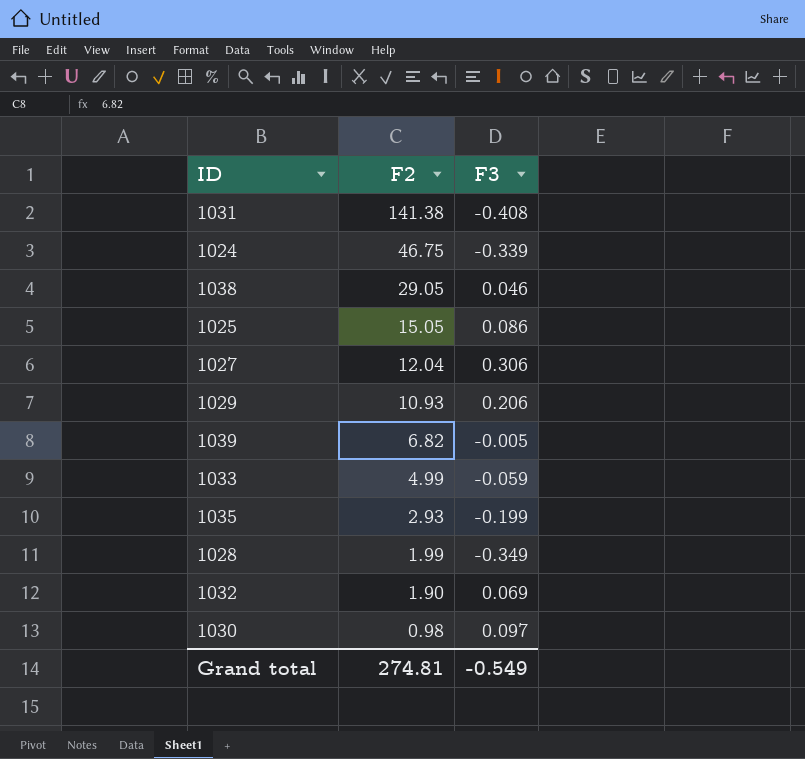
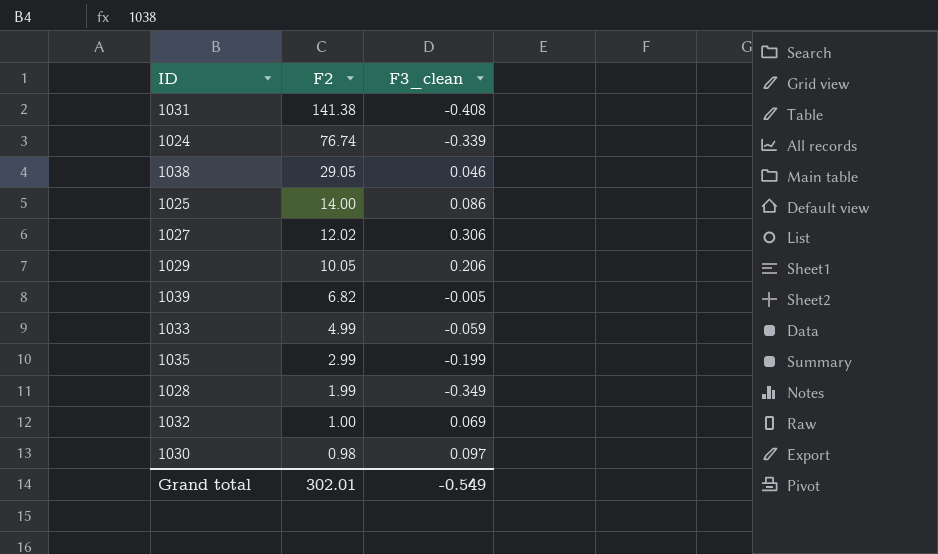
column name: F3 -> F3_clean
1024 | F2: 46.75 -> 76.74
1025 | F2: 15.05 -> 14.00
1027 | F2: 12.04 -> 12.02
1029 | F2: 10.93 -> 10.05
1035 | F2: 2.93 -> 2.99
1032 | F2: 1.90 -> 1.00
Grand total | F2: 274.81 -> 302.01

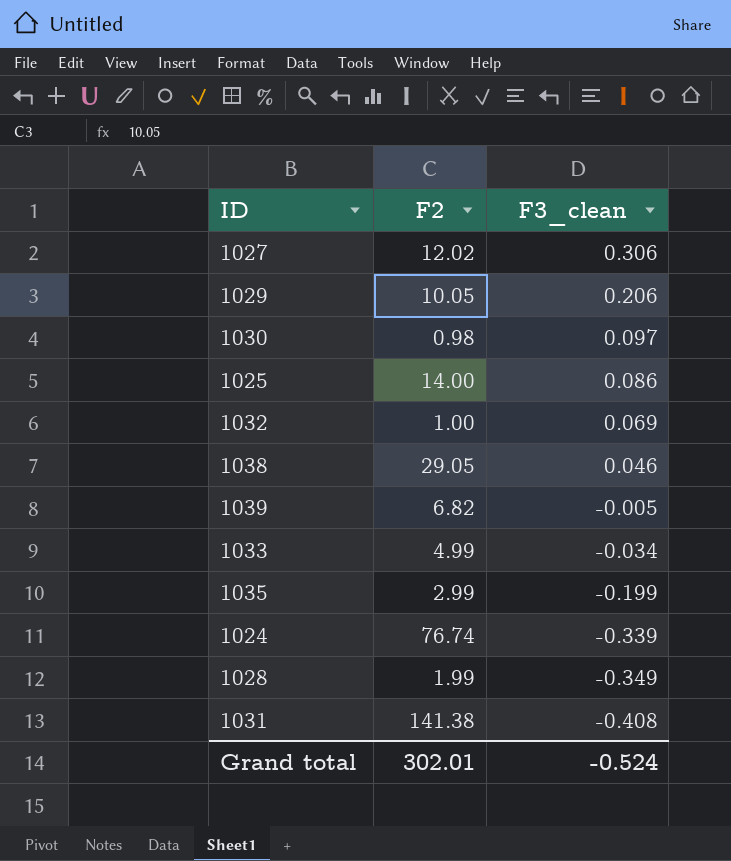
row order: F2 descending -> F3_clean descending
1033 | F3_clean: -0.059 -> -0.034
Grand total | F3_clean: -0.549 -> -0.524

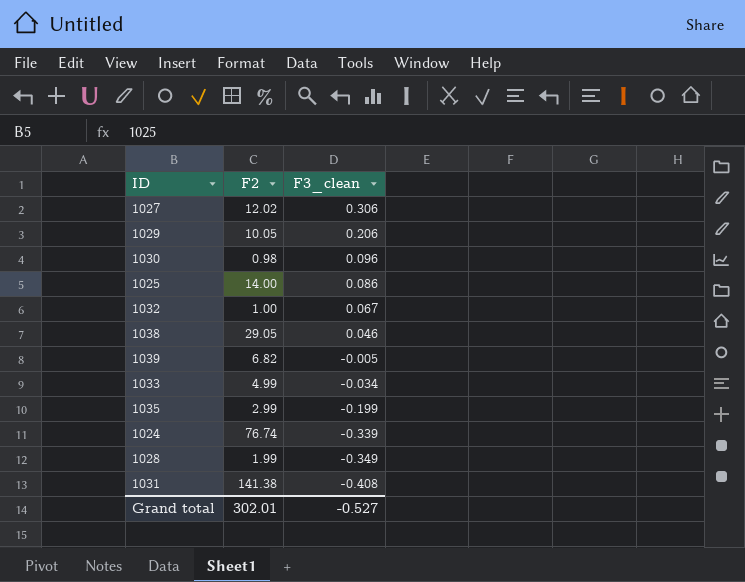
1030 | F3_clean: 0.097 -> 0.096
1032 | F3_clean: 0.069 -> 0.067
Grand total | F3_clean: -0.524 -> -0.527

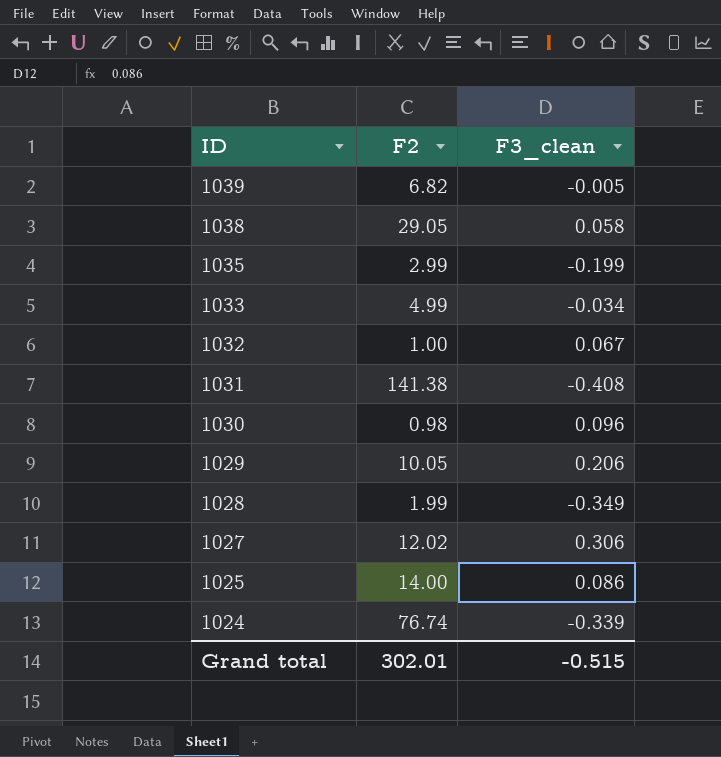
row order: F3_clean descending -> ID descending
1038 | F3_clean: 0.046 -> 0.058
Grand total | F3_clean: -0.527 -> -0.515

